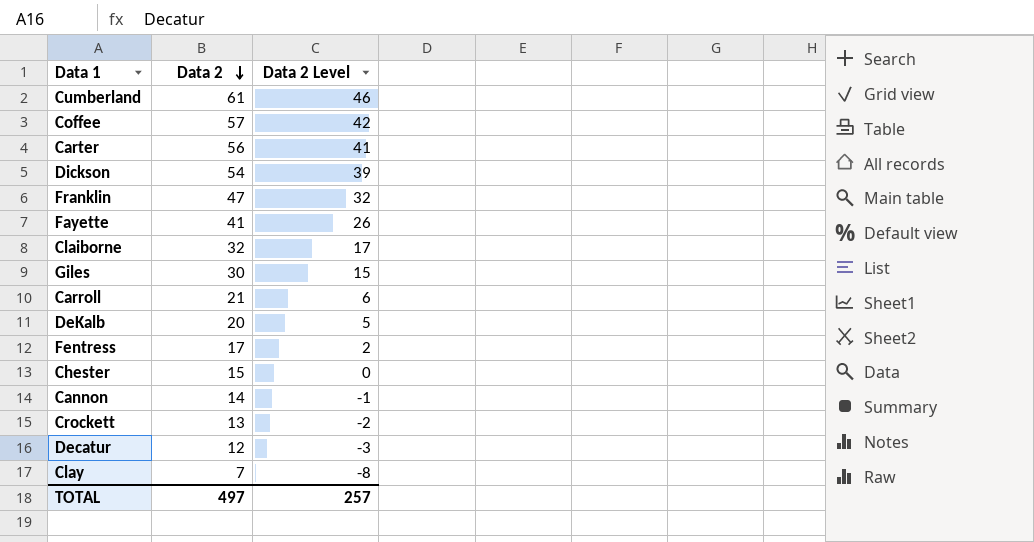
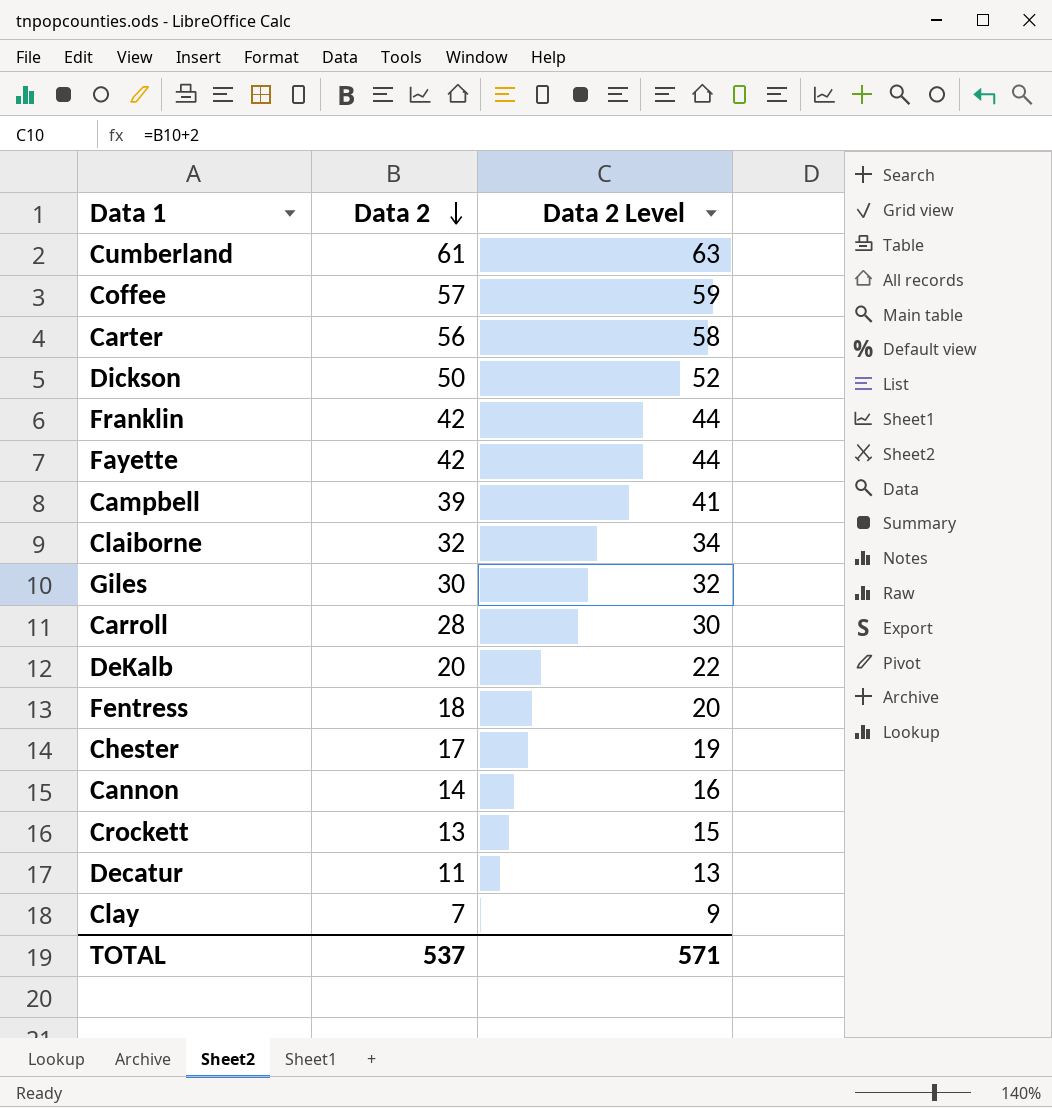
column Data 2 Level | formula: [Data 2] - 15 -> [Data 2] + 2
Dickson | Data 2: 54 -> 50
Franklin | Data 2: 47 -> 42
Fayette | Data 2: 41 -> 42
row Campbell: none -> 39 | 41
Carroll | Data 2: 21 -> 28
Fentress | Data 2: 17 -> 18
Chester | Data 2: 15 -> 17
Decatur | Data 2: 12 -> 11
TOTAL | Data 2: 497 -> 537
TOTAL | Data 2 Level: 257 -> 571

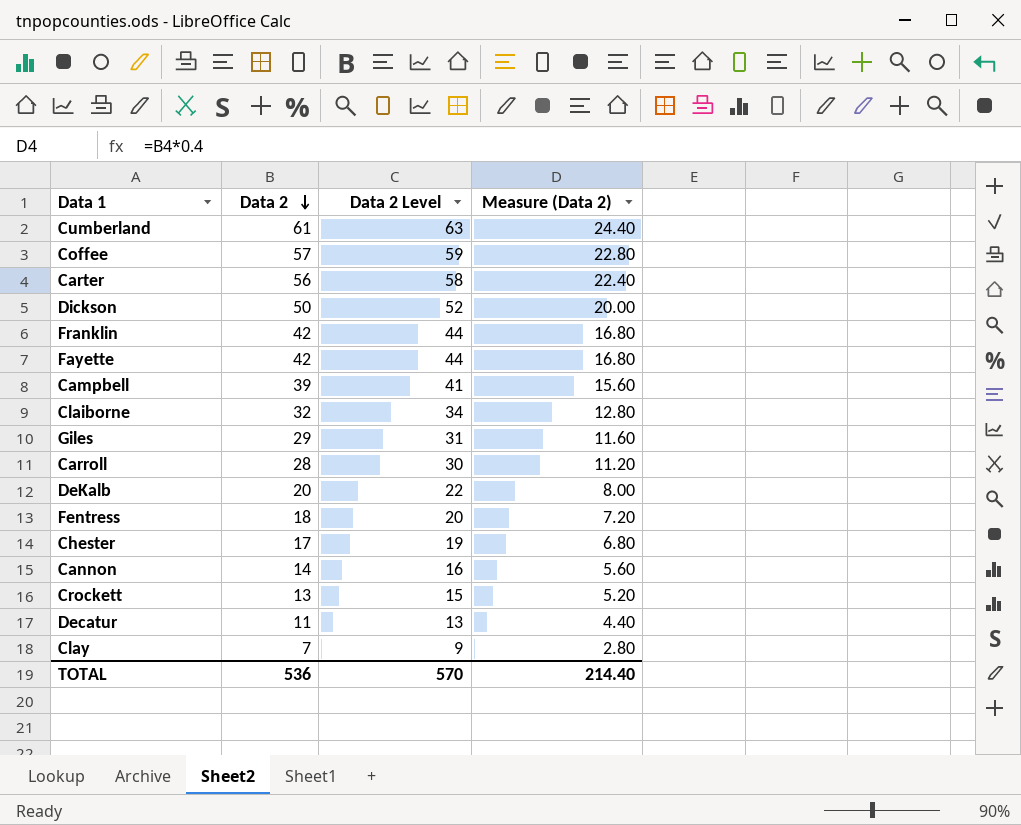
column Measure (Data 2) | formula: none -> [Data 2] * 0.4
Giles | Data 2: 30 -> 29
Giles | Data 2 Level: 32 -> 31
TOTAL | Data 2: 537 -> 536
TOTAL | Data 2 Level: 571 -> 570

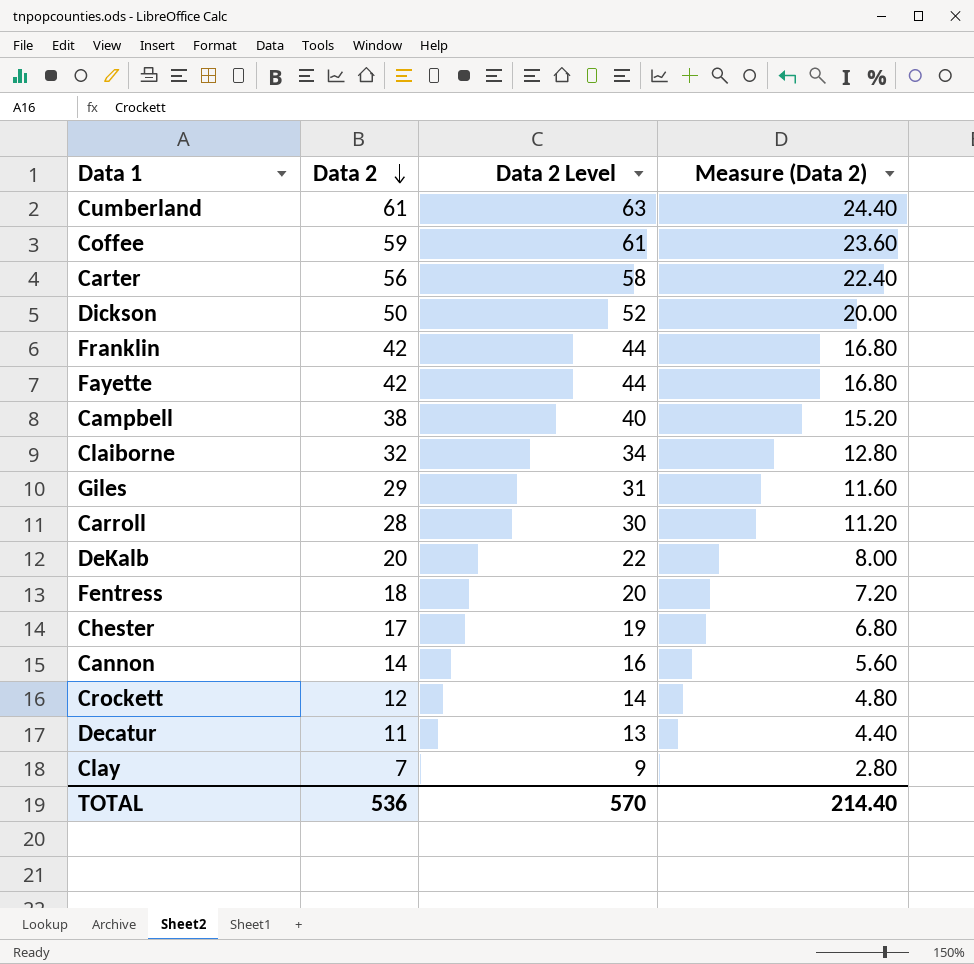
Coffee | Data 2: 57 -> 59
Coffee | Data 2 Level: 59 -> 61
Coffee | Measure (Data 2): 22.80 -> 23.60
Campbell | Data 2: 39 -> 38
Campbell | Data 2 Level: 41 -> 40
Campbell | Measure (Data 2): 15.60 -> 15.20
Crockett | Data 2: 13 -> 12
Crockett | Data 2 Level: 15 -> 14
Crockett | Measure (Data 2): 5.20 -> 4.80

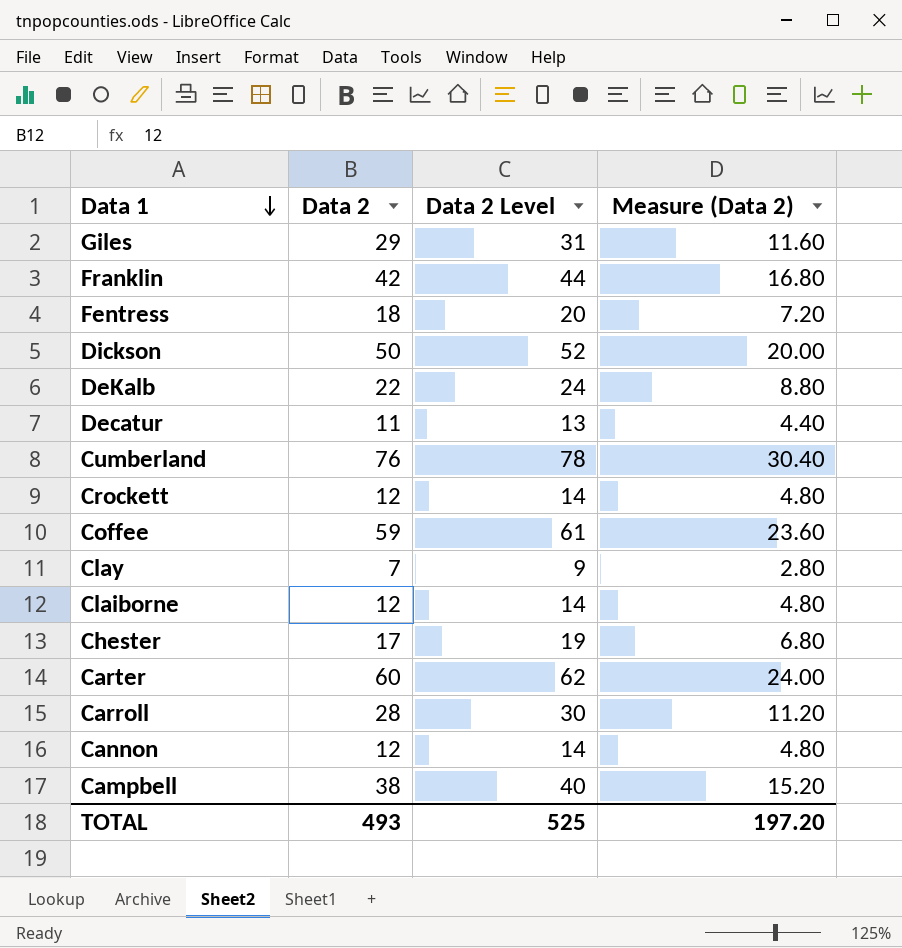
row order: Data 2 descending -> Data 1 descending
row Fayette: 42 | 44 | 16.80 -> none
DeKalb | Data 2: 20 -> 22
DeKalb | Data 2 Level: 22 -> 24
DeKalb | Measure (Data 2): 8.00 -> 8.80
Cumberland | Data 2: 61 -> 76
Cumberland | Data 2 Level: 63 -> 78
Cumberland | Measure (Data 2): 24.40 -> 30.40
Claiborne | Data 2: 32 -> 12
Claiborne | Data 2 Level: 34 -> 14
Claiborne | Measure (Data 2): 12.80 -> 4.80
Carter | Data 2: 56 -> 60
Carter | Data 2 Level: 58 -> 62
Carter | Measure (Data 2): 22.40 -> 24.00
Cannon | Data 2: 14 -> 12
Cannon | Data 2 Level: 16 -> 14
Cannon | Measure (Data 2): 5.60 -> 4.80
TOTAL | Data 2: 536 -> 493
TOTAL | Data 2 Level: 570 -> 525
TOTAL | Measure (Data 2): 214.40 -> 197.20

